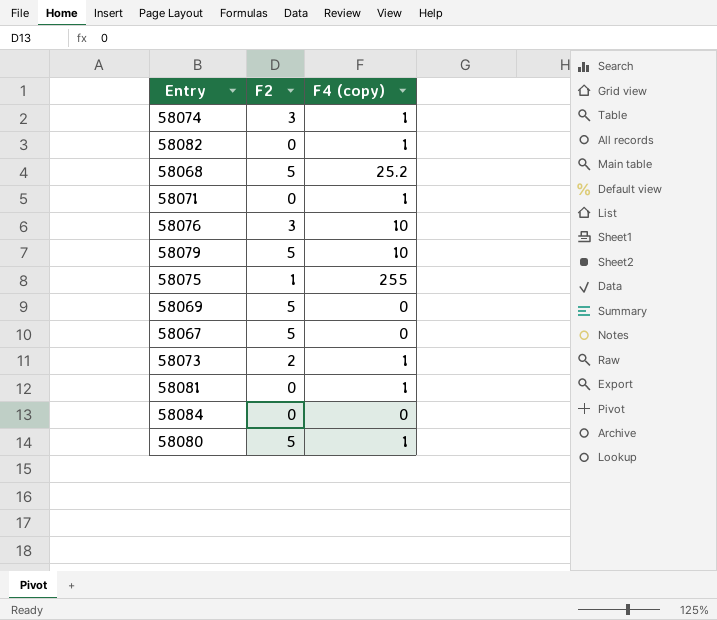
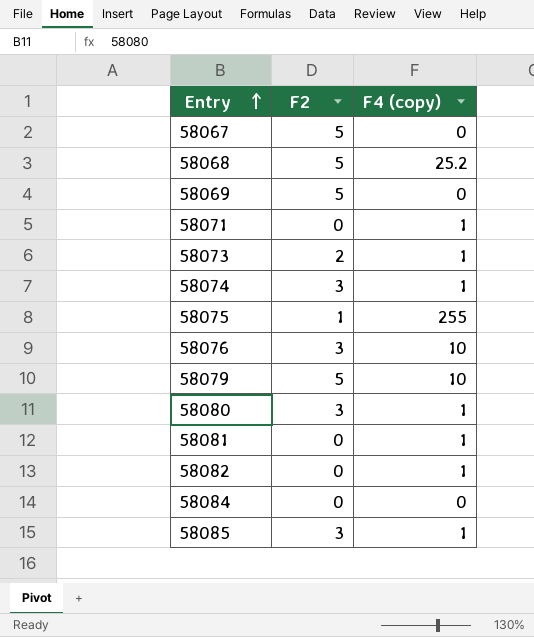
row order: none -> Entry ascending
58080 | F2: 5 -> 3
row 58085: none -> 3 | 1

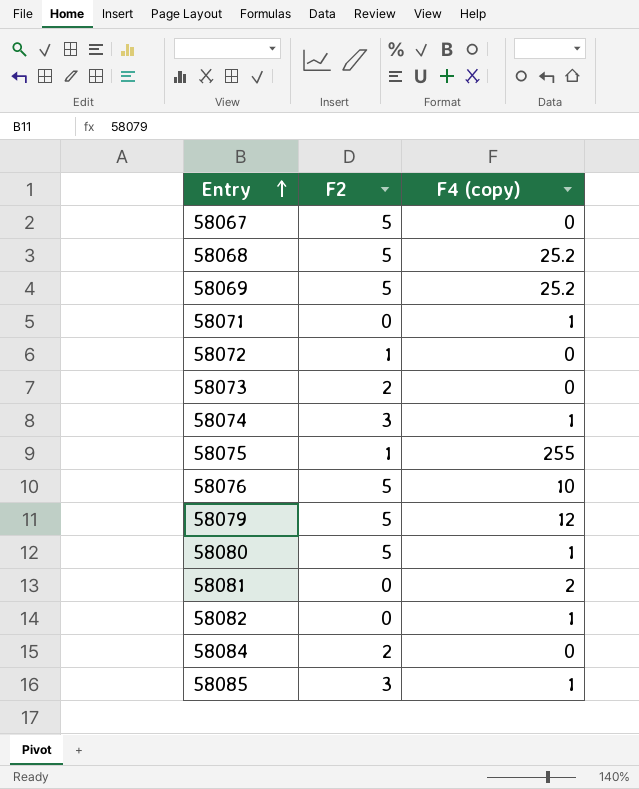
58069 | F4 (copy): 0 -> 25.2
row 58072: none -> 1 | 0
58073 | F4 (copy): 1 -> 0
58076 | F2: 3 -> 5
58079 | F4 (copy): 10 -> 12
58080 | F2: 3 -> 5
58081 | F4 (copy): 1 -> 2
58084 | F2: 0 -> 2

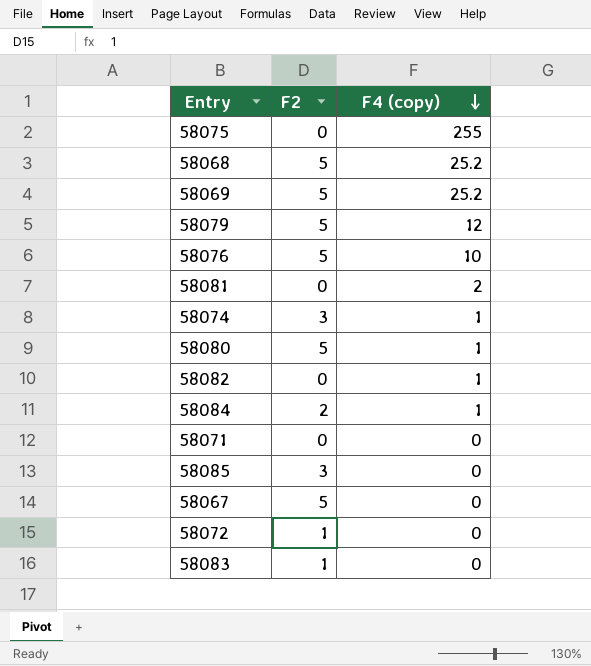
row order: Entry ascending -> F4 (copy) descending
row 58073: 2 | 0 -> none
58075 | F2: 1 -> 0
58084 | F4 (copy): 0 -> 1
58071 | F4 (copy): 1 -> 0
58085 | F4 (copy): 1 -> 0
row 58083: none -> 1 | 0

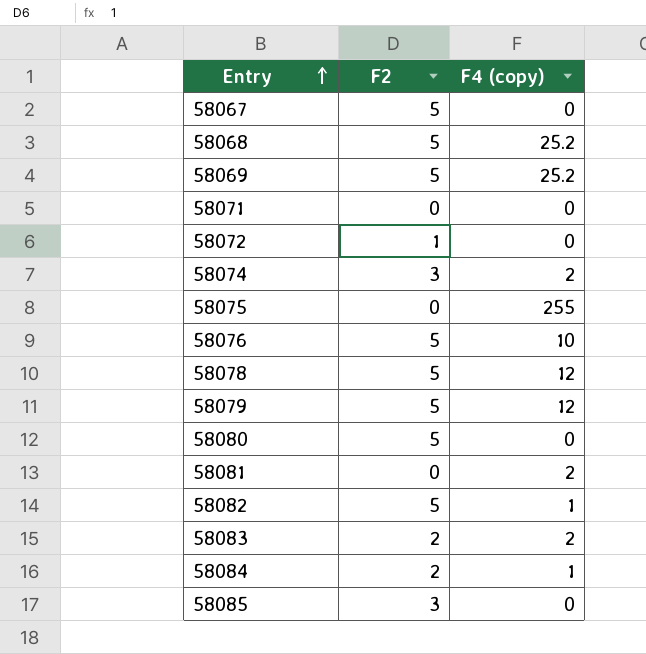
row order: F4 (copy) descending -> Entry ascending
58074 | F4 (copy): 1 -> 2
row 58078: none -> 5 | 12
58080 | F4 (copy): 1 -> 0
58082 | F2: 0 -> 5
58083 | F2: 1 -> 2
58083 | F4 (copy): 0 -> 2

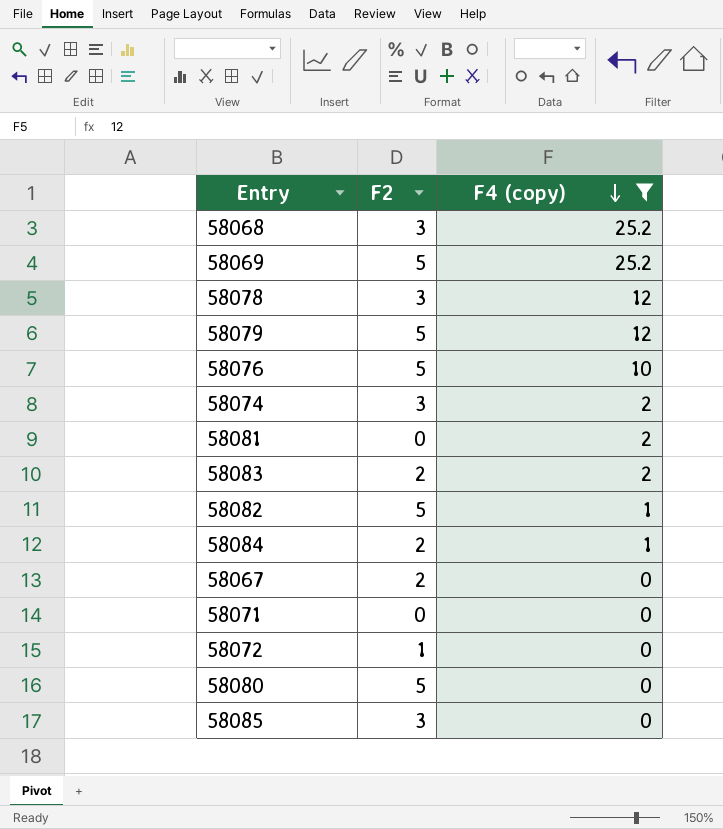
filter: none -> F4 (copy) != 255
row order: Entry ascending -> F4 (copy) descending
58068 | F2: 5 -> 3
58078 | F2: 5 -> 3
58067 | F2: 5 -> 2

